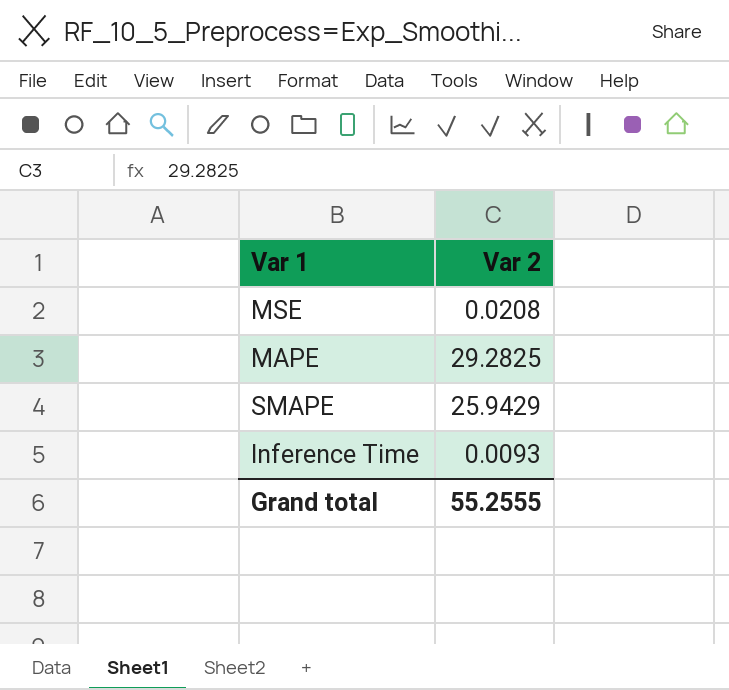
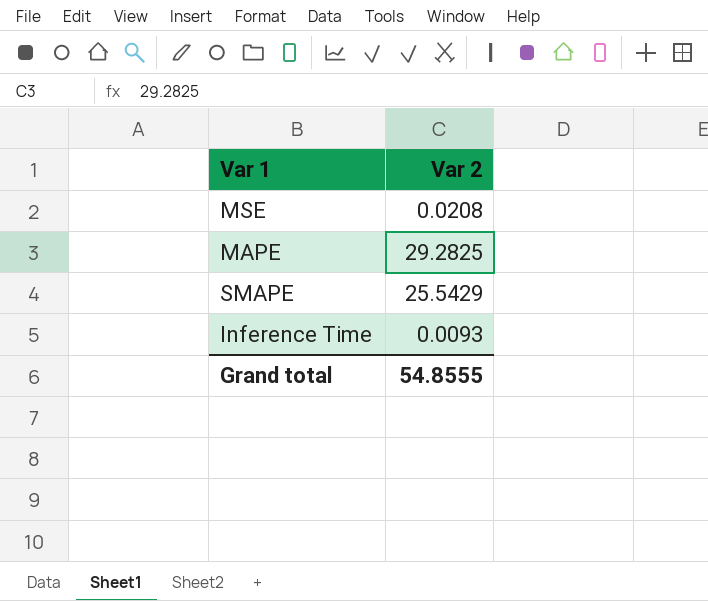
SMAPE | Var 2: 25.9429 -> 25.5429
Grand total | Var 2: 55.2555 -> 54.8555

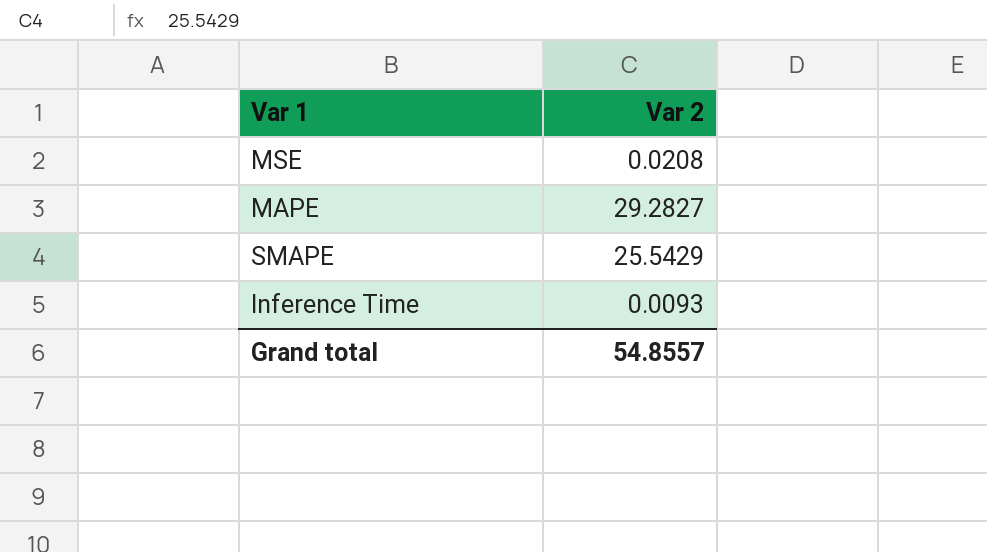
MAPE | Var 2: 29.2825 -> 29.2827
Grand total | Var 2: 54.8555 -> 54.8557

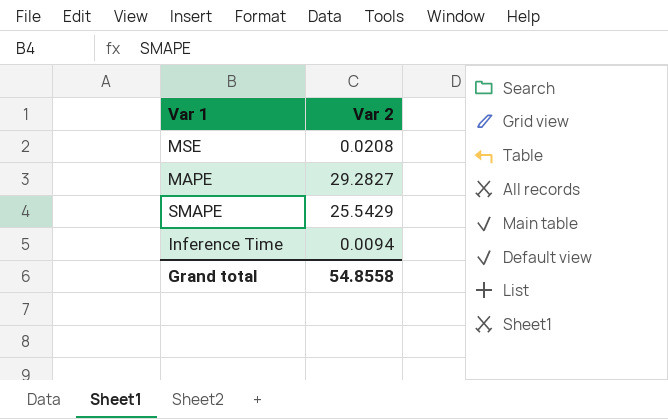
Inference Time | Var 2: 0.0093 -> 0.0094
Grand total | Var 2: 54.8557 -> 54.8558

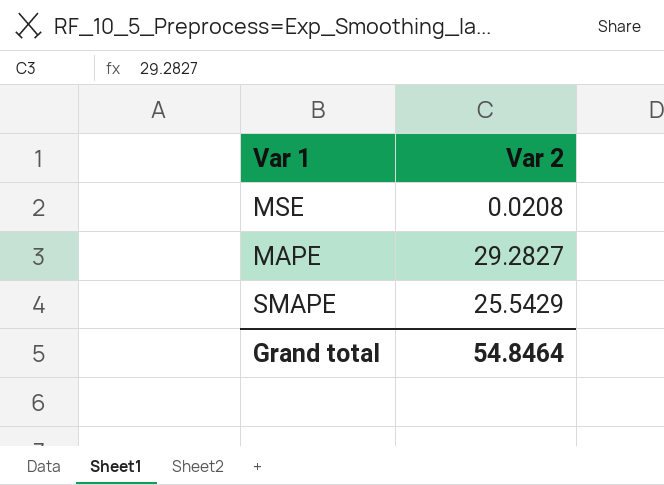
row Inference Time: 0.0094 -> none
Grand total | Var 2: 54.8558 -> 54.8464

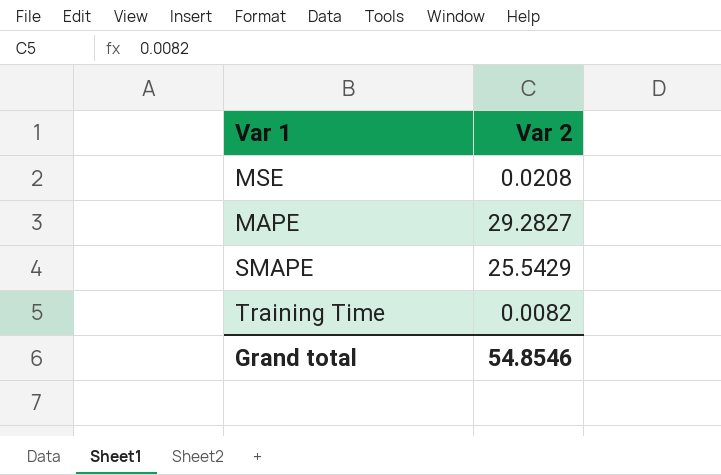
row Training Time: none -> 0.0082
Grand total | Var 2: 54.8464 -> 54.8546

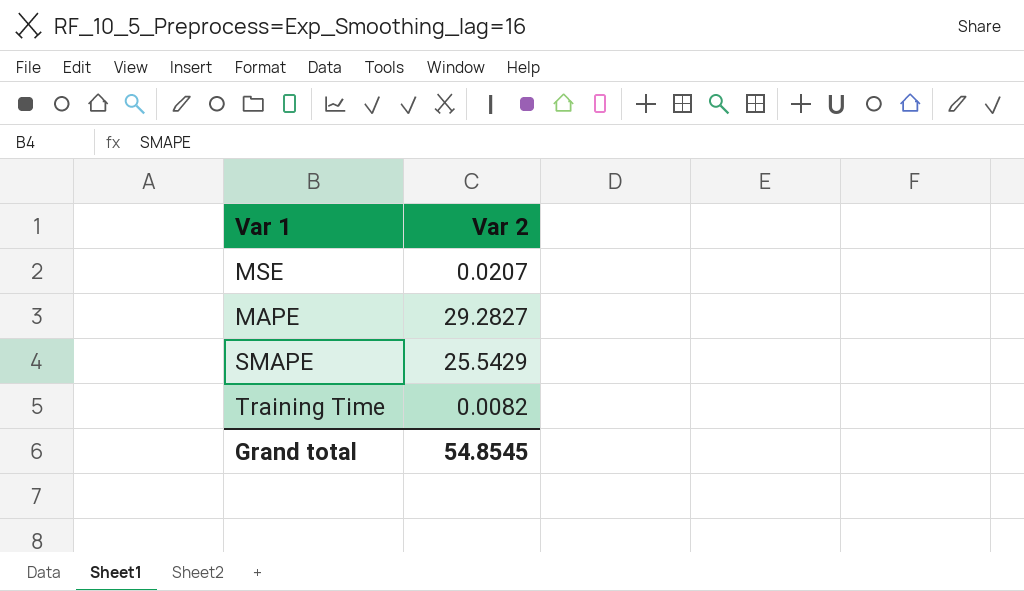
MSE | Var 2: 0.0208 -> 0.0207
Grand total | Var 2: 54.8546 -> 54.8545

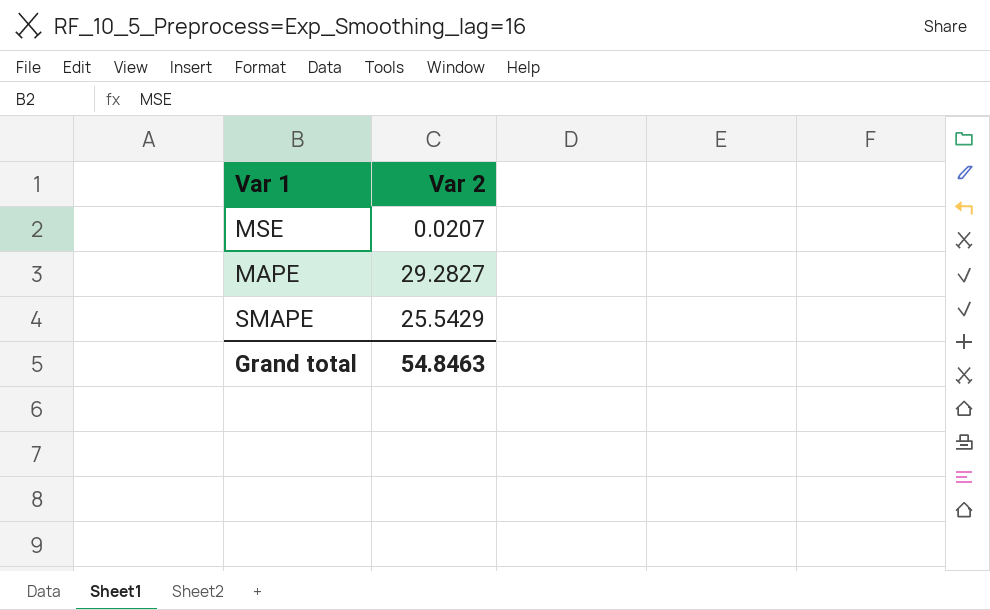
row Training Time: 0.0082 -> none
Grand total | Var 2: 54.8545 -> 54.8463

